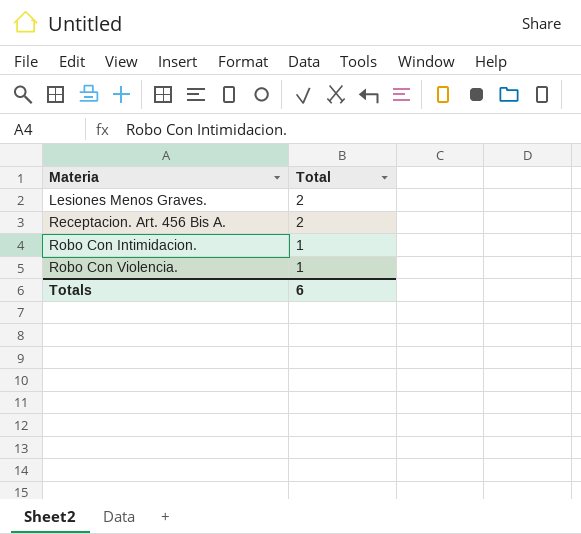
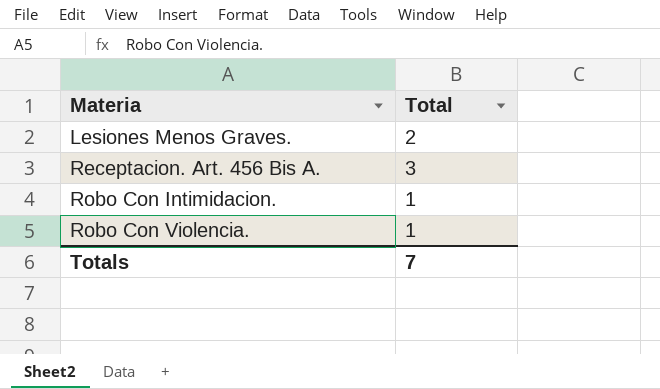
Receptacion. Art. 456 Bis A. | Total: 2 -> 3
Totals | Total: 6 -> 7

